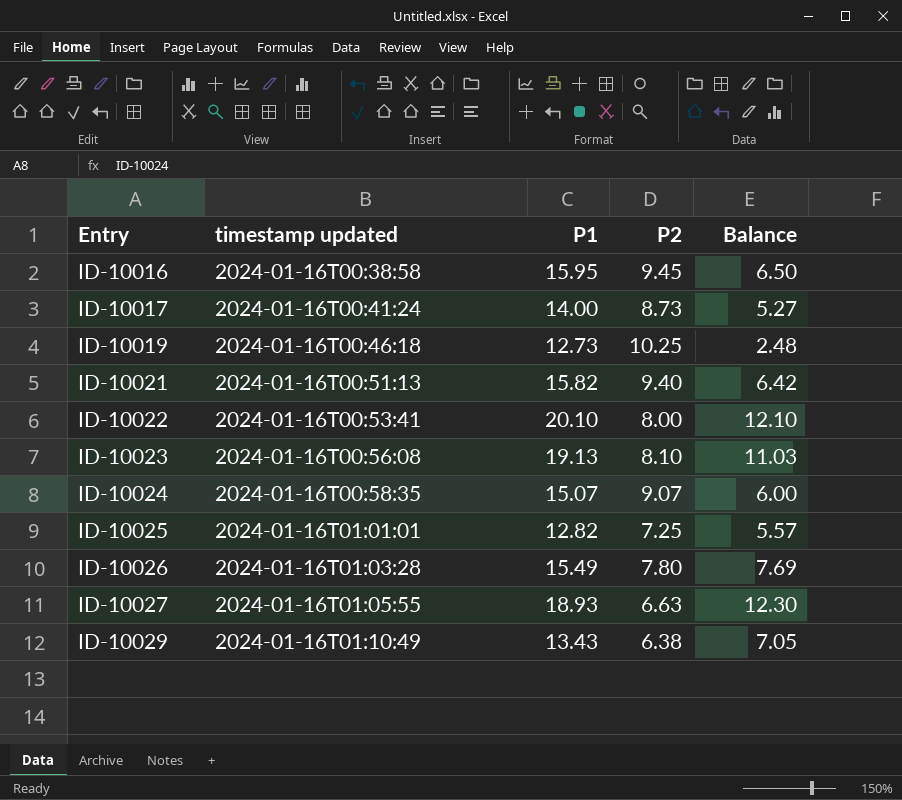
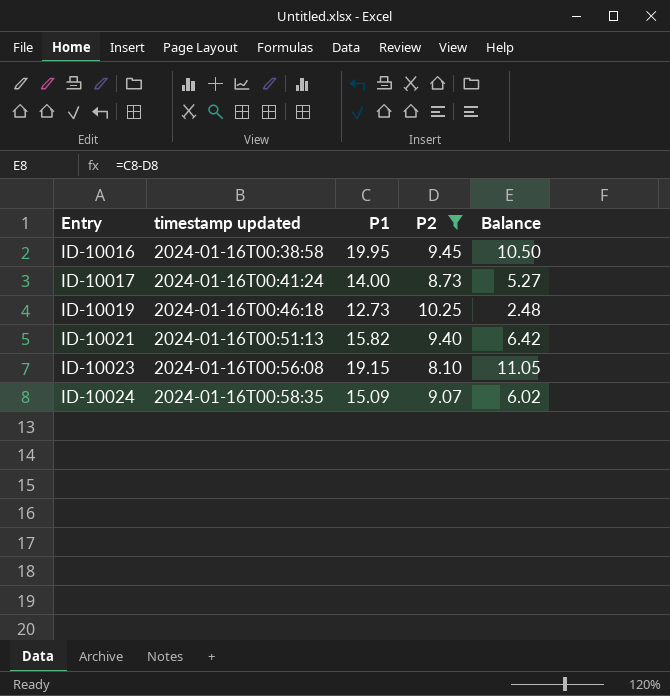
filter: none -> P2 >= 8.10
ID-10016 | P1: 15.95 -> 19.95
ID-10016 | Balance: 6.50 -> 10.50
ID-10023 | P1: 19.13 -> 19.15
ID-10023 | Balance: 11.03 -> 11.05
ID-10024 | P1: 15.07 -> 15.09
ID-10024 | Balance: 6.00 -> 6.02

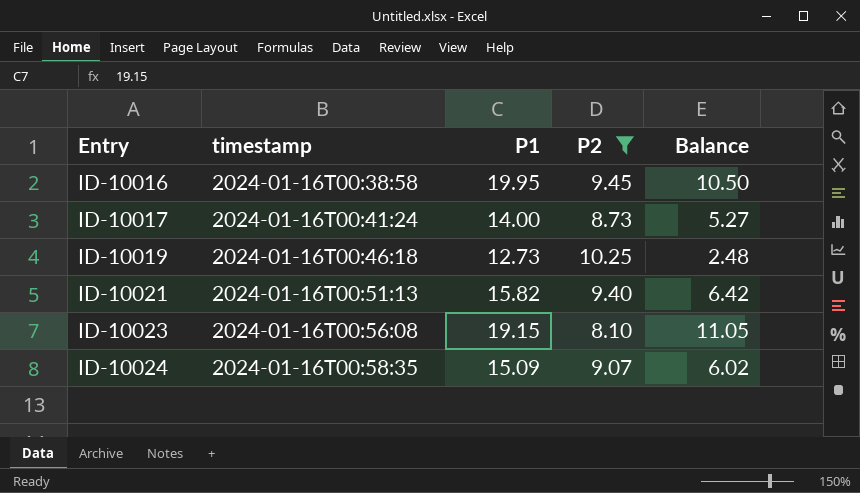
column name: timestamp updated -> timestamp

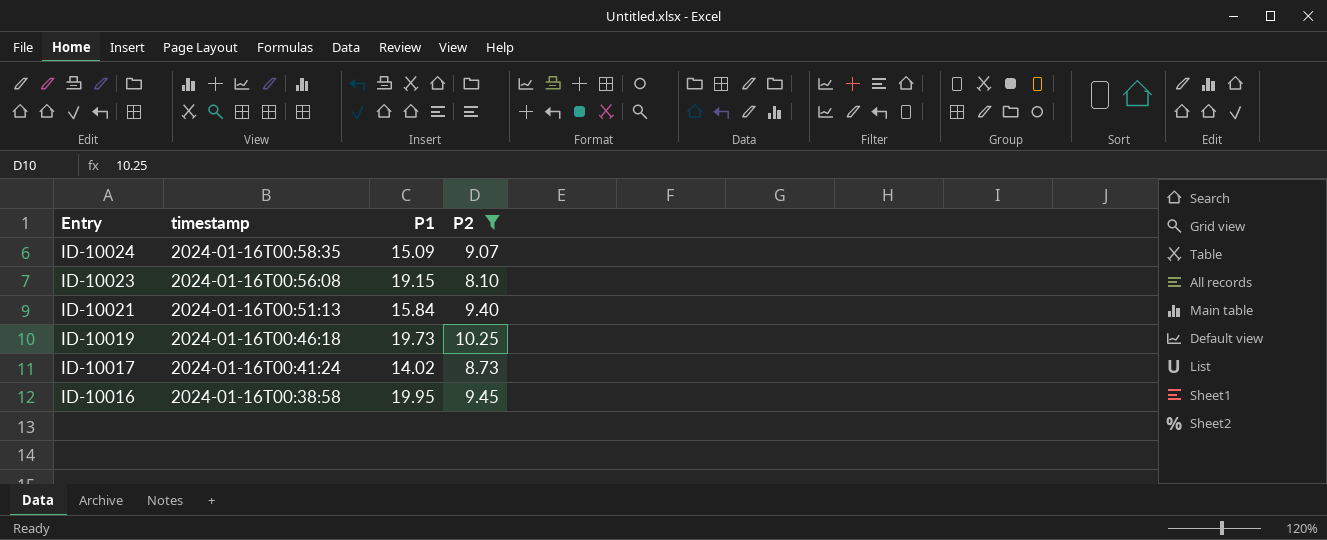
row order: Entry ascending -> Entry descending
column Balance | formula: [P1] - [P2] -> none
ID-10021 | P1: 15.82 -> 15.84
ID-10019 | P1: 12.73 -> 19.73
ID-10017 | P1: 14.00 -> 14.02

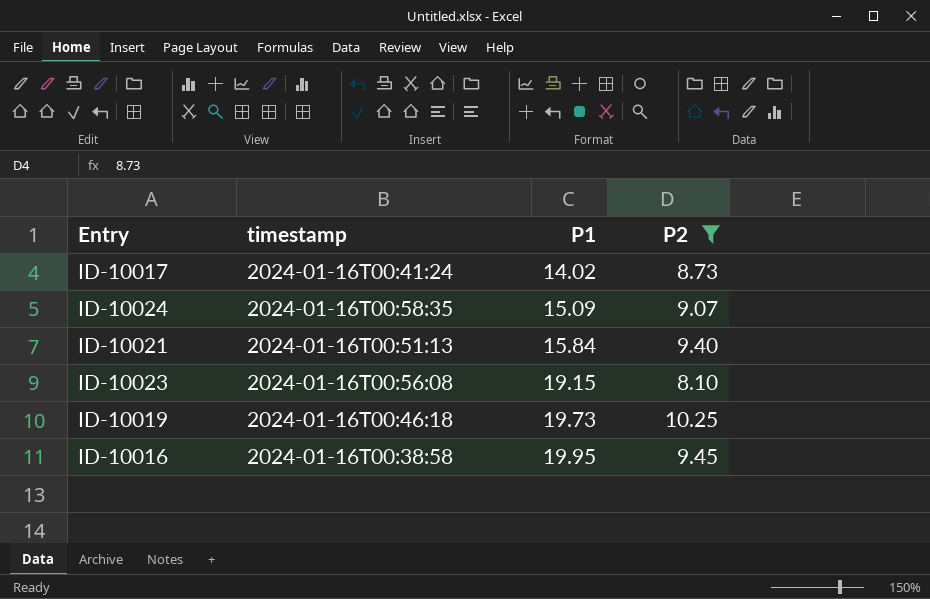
row order: Entry descending -> P1 ascending

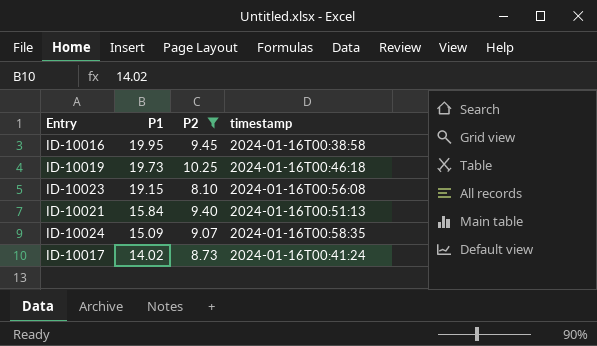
row order: P1 ascending -> P1 descending
column timestamp | position: 2 -> 4

